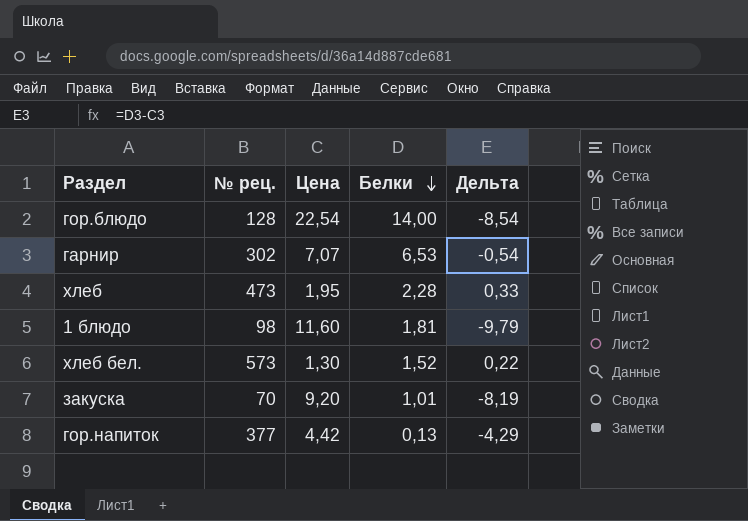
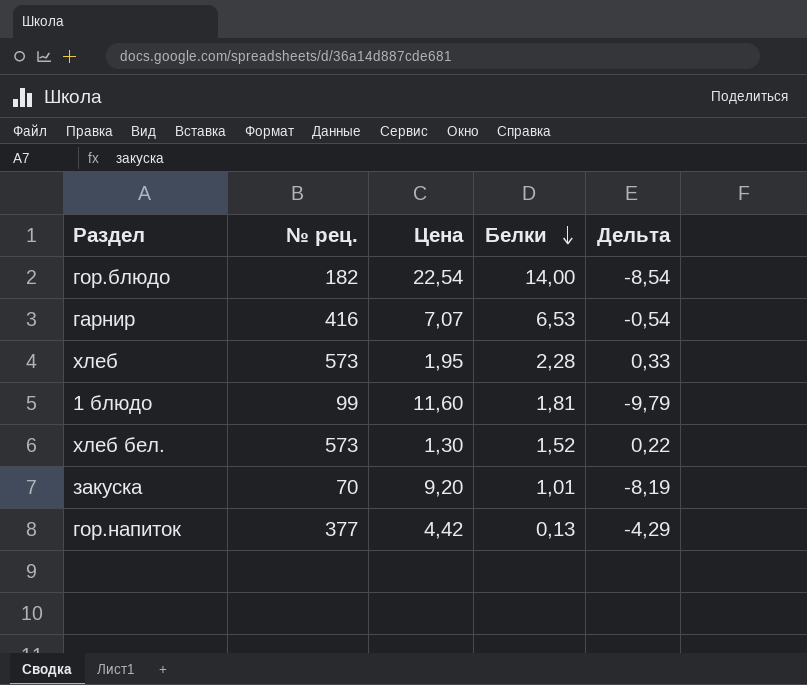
гор.блюдо | № рец.: 128 -> 182
гарнир | № рец.: 302 -> 416
хлеб | № рец.: 473 -> 573
1 блюдо | № рец.: 98 -> 99

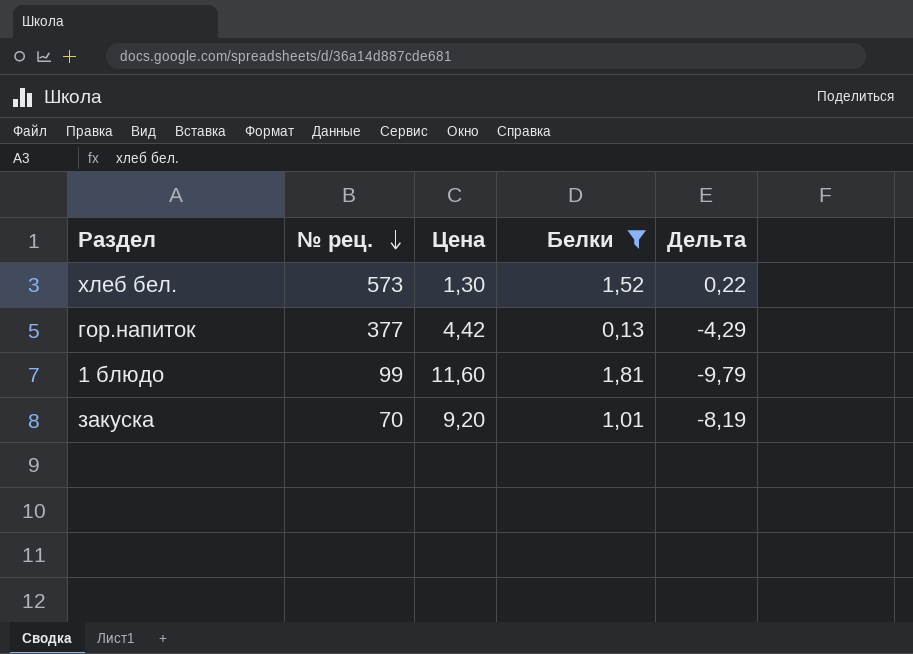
filter: none -> Белки <= 1,81
row order: Белки descending -> № рец. descending

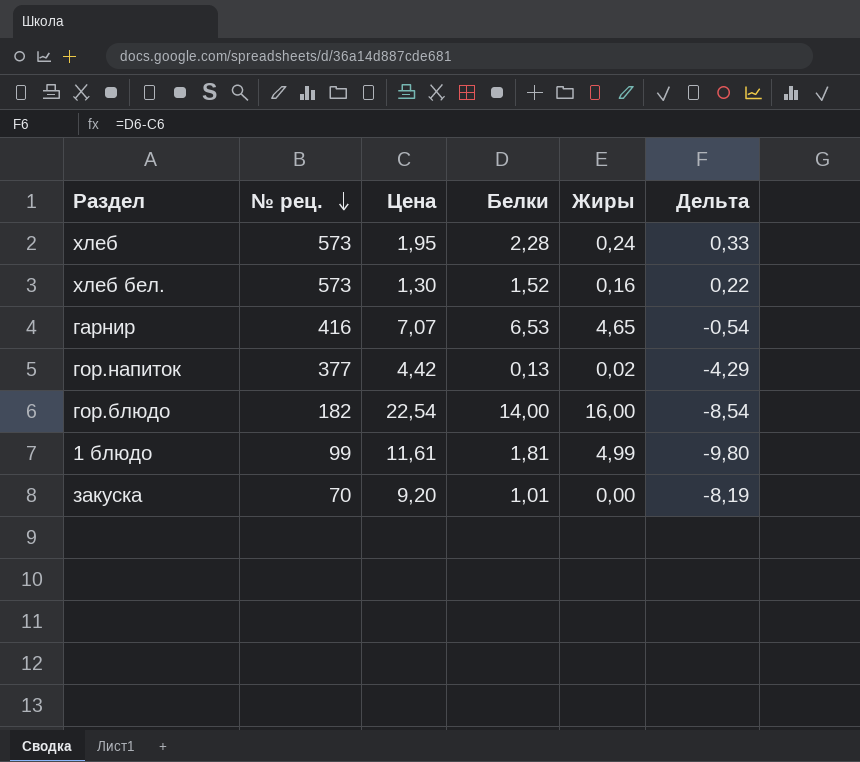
filter: Белки <= 1,81 -> none
column Жиры | position: none -> 5
1 блюдо | Цена: 11,60 -> 11,61
1 блюдо | Дельта: -9,79 -> -9,80

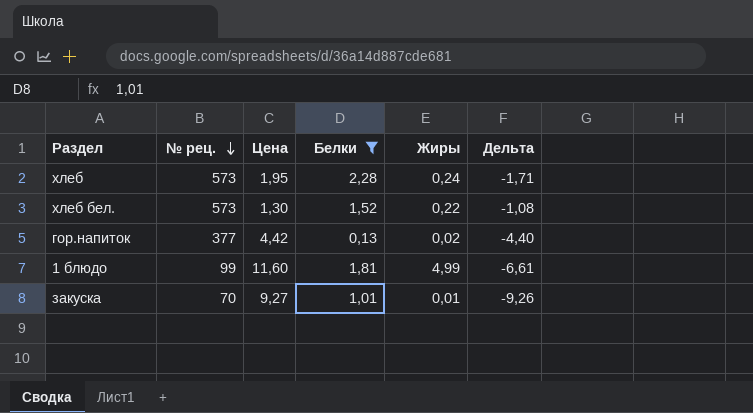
filter: none -> Белки <= 2,28
column Дельта | formula: [Белки] - [Цена] -> [Жиры] - [Цена]
хлеб бел. | Жиры: 0,16 -> 0,22
1 блюдо | Цена: 11,61 -> 11,60
закуска | Цена: 9,20 -> 9,27
закуска | Жиры: 0,00 -> 0,01

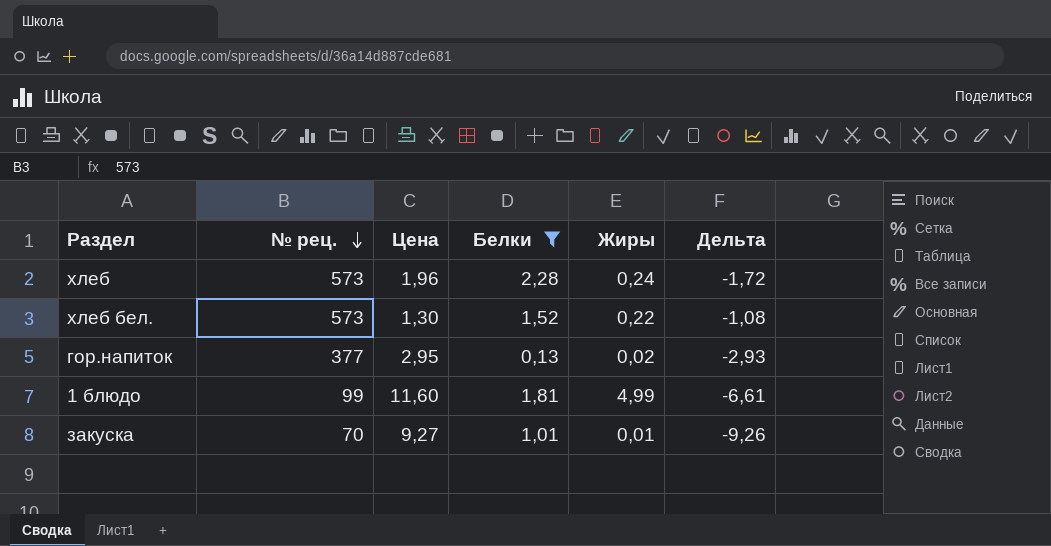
хлеб | Цена: 1,95 -> 1,96
хлеб | Дельта: -1,71 -> -1,72
гор.напиток | Цена: 4,42 -> 2,95
гор.напиток | Дельта: -4,40 -> -2,93

